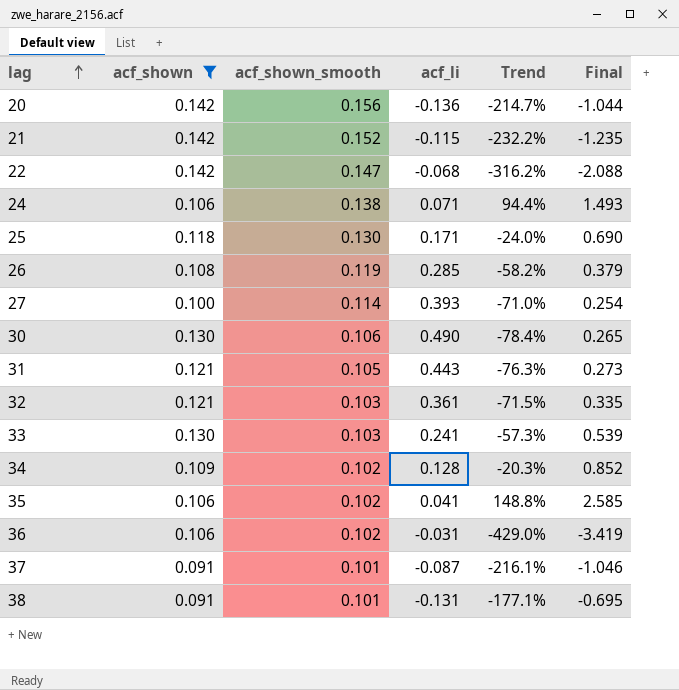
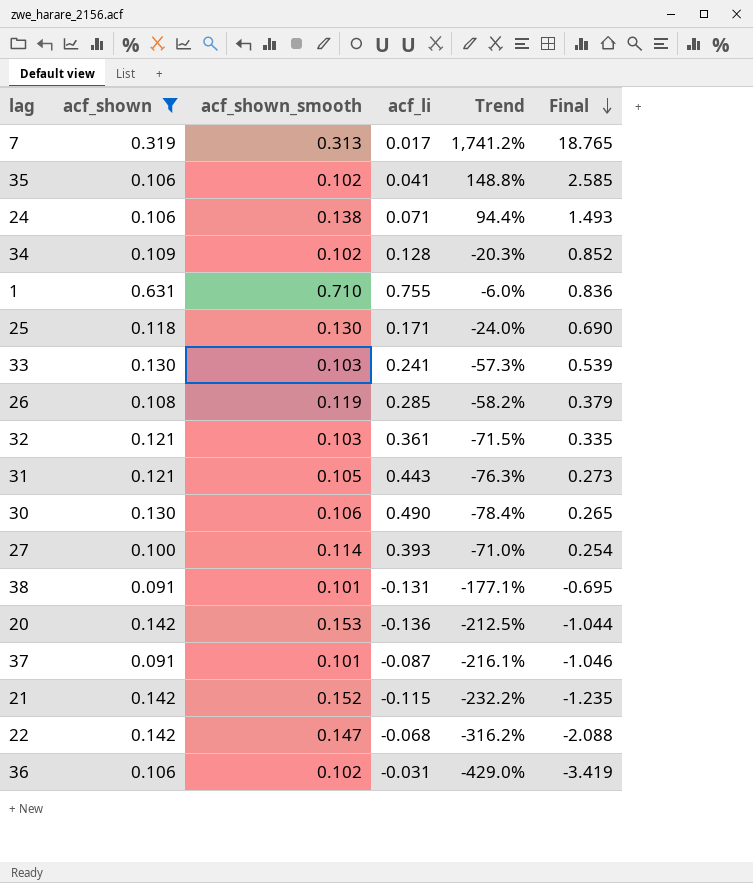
row order: lag ascending -> Final descending
row 7: none -> 0.319 | 0.313 | 0.017 | 1,741.2% | 18.765
row 1: none -> 0.631 | 0.710 | 0.755 | -6.0% | 0.836
20 | acf_shown_smooth: 0.156 -> 0.153
20 | Trend: -214.7% -> -212.5%

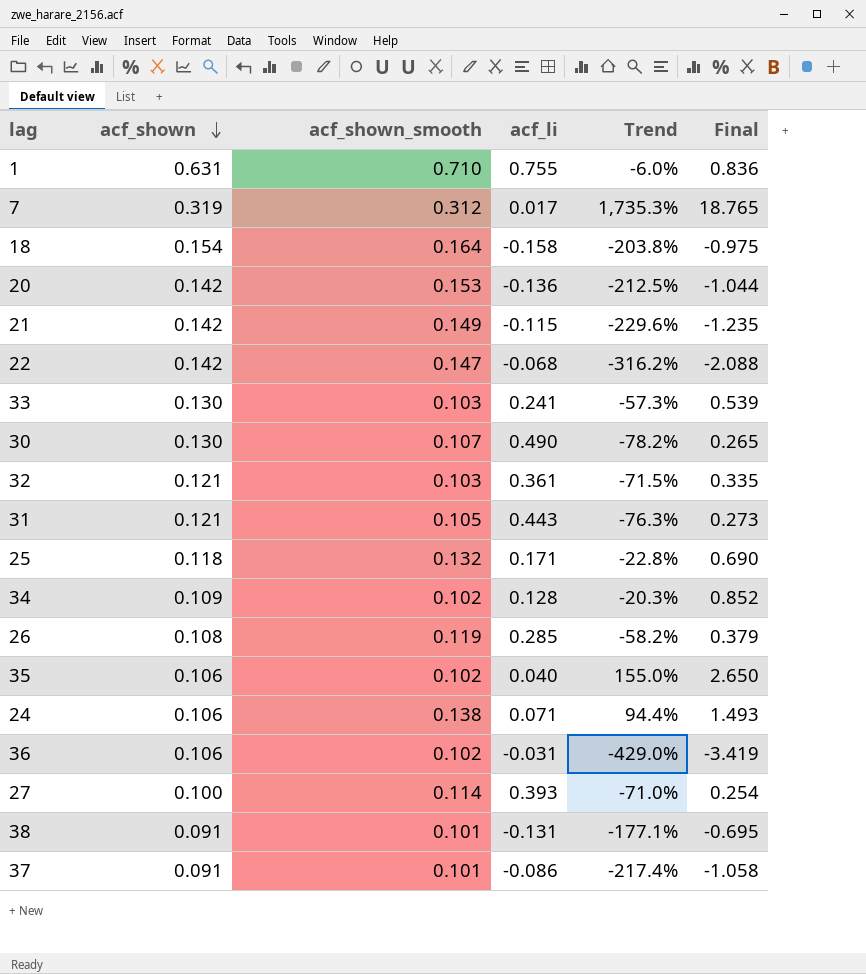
filter: acf_shown != 0.154 -> none
row order: Final descending -> acf_shown descending
7 | acf_shown_smooth: 0.313 -> 0.312
7 | Trend: 1,741.2% -> 1,735.3%
21 | acf_shown_smooth: 0.152 -> 0.149
21 | Trend: -232.2% -> -229.6%
30 | acf_shown_smooth: 0.106 -> 0.107
30 | Trend: -78.4% -> -78.2%
25 | acf_shown_smooth: 0.130 -> 0.132
25 | Trend: -24.0% -> -22.8%
35 | acf_li: 0.041 -> 0.040
35 | Trend: 148.8% -> 155.0%
35 | Final: 2.585 -> 2.650
37 | acf_li: -0.087 -> -0.086
37 | Trend: -216.1% -> -217.4%
37 | Final: -1.046 -> -1.058

